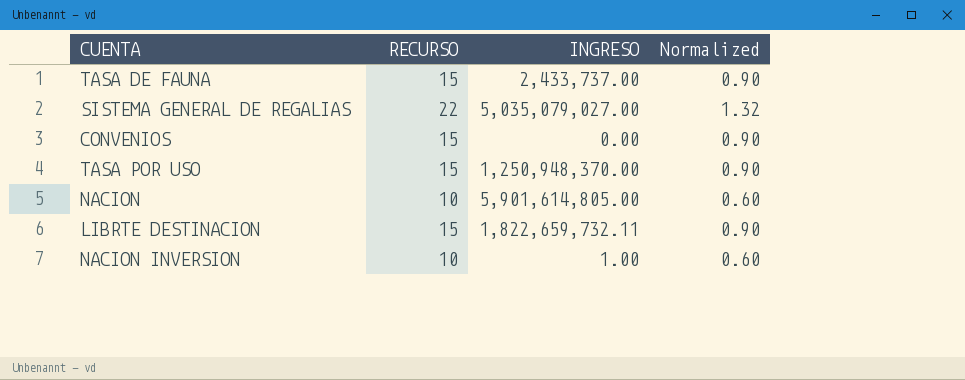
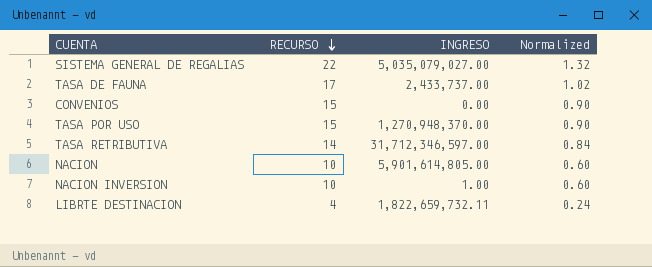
row order: none -> RECURSO descending
TASA DE FAUNA | RECURSO: 15 -> 17
TASA DE FAUNA | Normalized: 0.90 -> 1.02
TASA POR USO | INGRESO: 1,250,948,370.00 -> 1,270,948,370.00
row TASA RETRIBUTIVA: none -> 14 | 31,712,346,597.00 | 0.84
LIBRTE DESTINACION | RECURSO: 15 -> 4
LIBRTE DESTINACION | Normalized: 0.90 -> 0.24

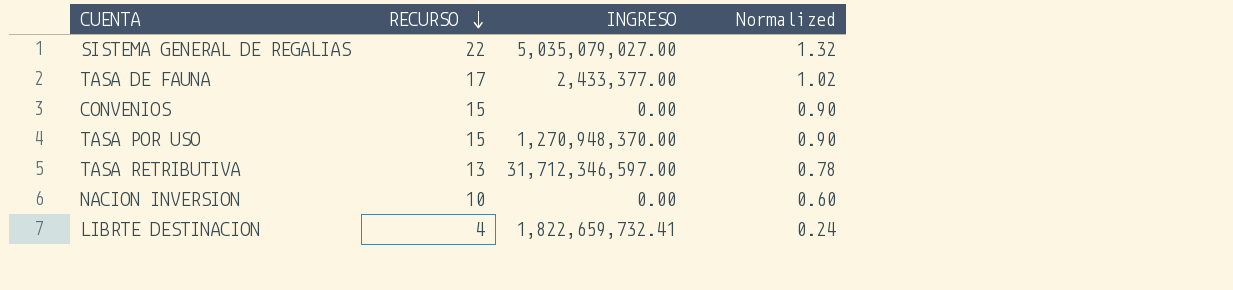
row NACION: 10 | 5,901,614,805.00 | 0.60 -> none
TASA DE FAUNA | INGRESO: 2,433,737.00 -> 2,433,377.00
TASA RETRIBUTIVA | RECURSO: 14 -> 13
TASA RETRIBUTIVA | Normalized: 0.84 -> 0.78
NACION INVERSION | INGRESO: 1.00 -> 0.00
LIBRTE DESTINACION | INGRESO: 1,822,659,732.11 -> 1,822,659,732.41

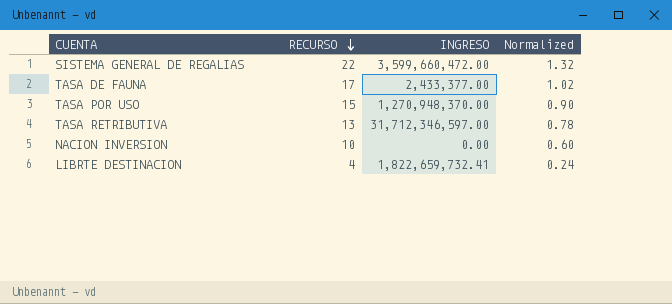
row CONVENIOS: 15 | 0.00 | 0.90 -> none
SISTEMA GENERAL DE REGALIAS | INGRESO: 5,035,079,027.00 -> 3,599,660,472.00

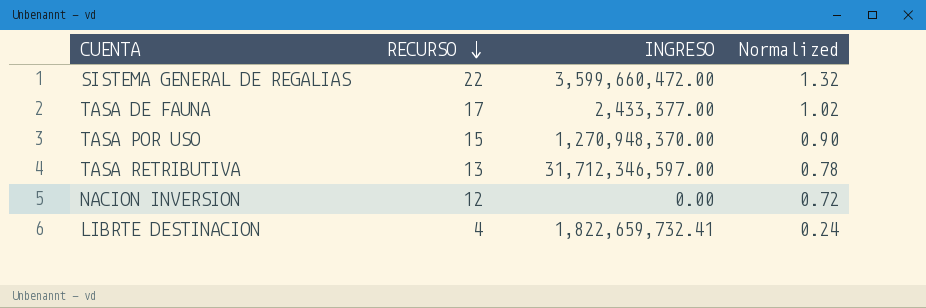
NACION INVERSION | RECURSO: 10 -> 12
NACION INVERSION | Normalized: 0.60 -> 0.72

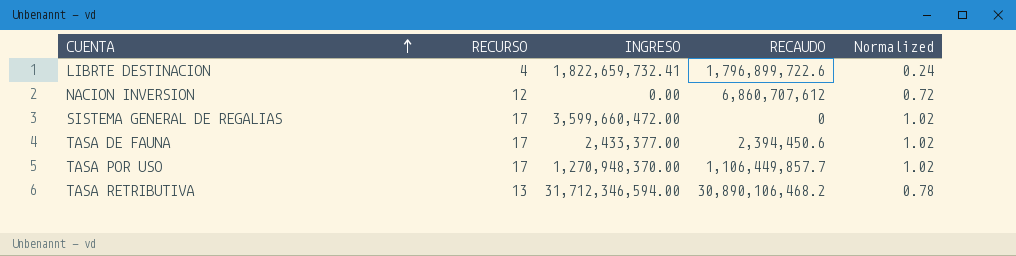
row order: RECURSO descending -> CUENTA ascending
column RECAUDO | position: none -> 4
SISTEMA GENERAL DE REGALIAS | RECURSO: 22 -> 17
SISTEMA GENERAL DE REGALIAS | Normalized: 1.32 -> 1.02
TASA POR USO | RECURSO: 15 -> 17
TASA POR USO | Normalized: 0.90 -> 1.02
TASA RETRIBUTIVA | INGRESO: 31,712,346,597.00 -> 31,712,346,594.00

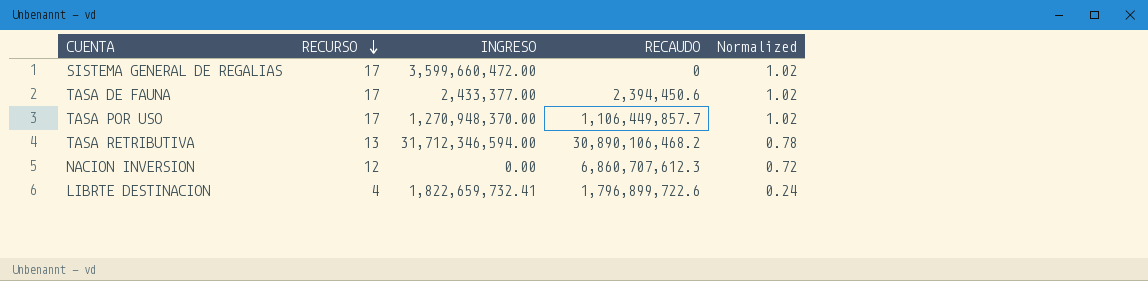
row order: CUENTA ascending -> RECURSO descending
NACION INVERSION | RECAUDO: 6,860,707,612 -> 6,860,707,612.3

